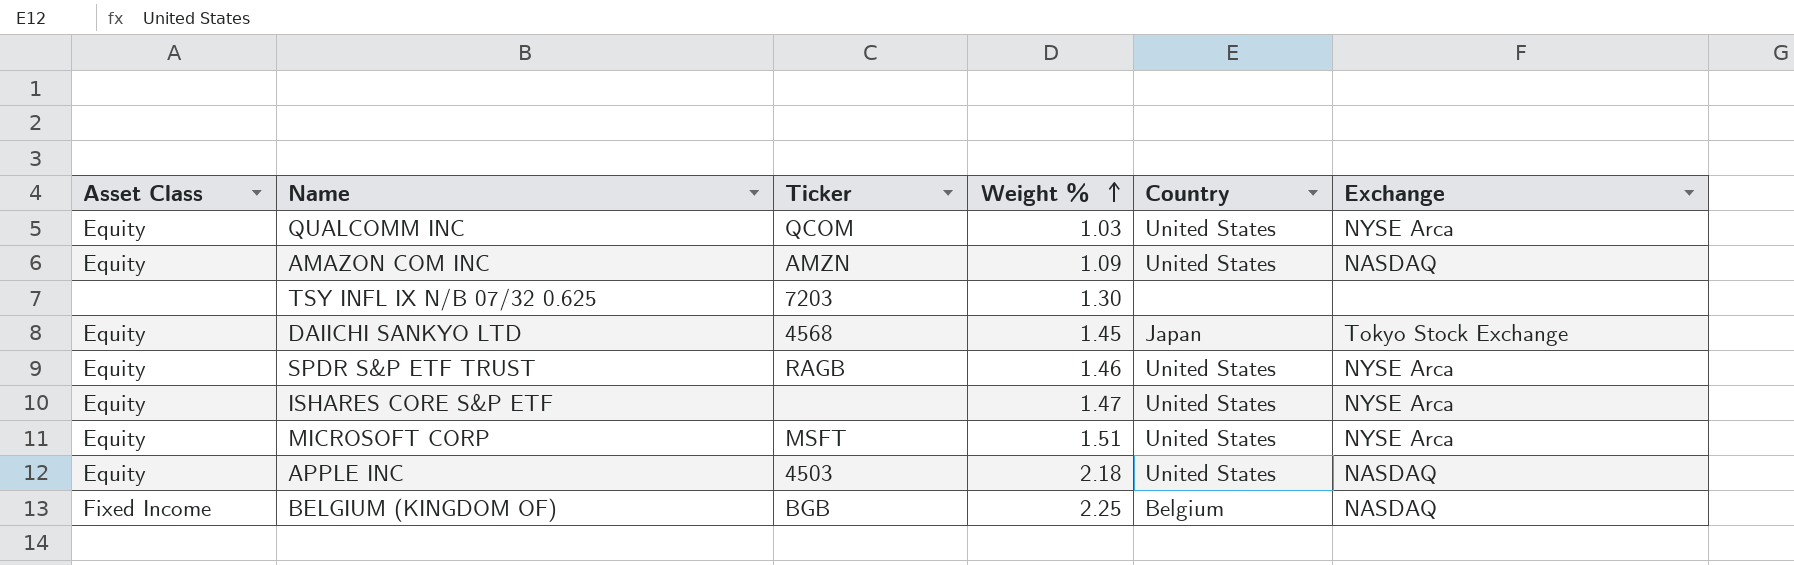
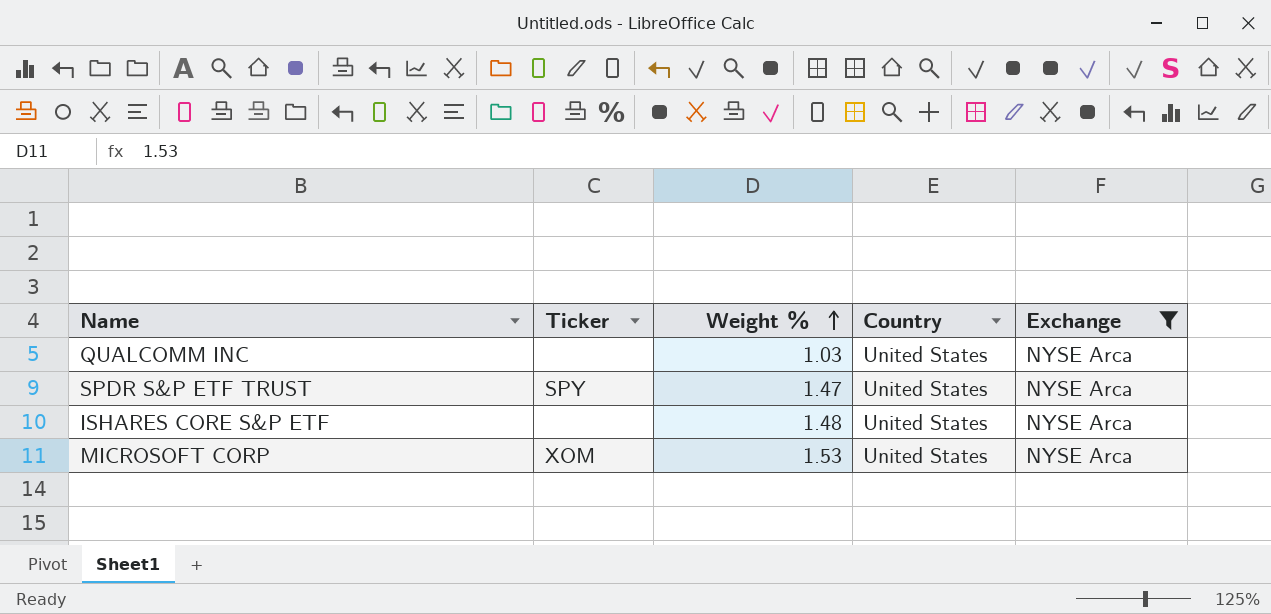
filter: none -> Exchange = NYSE Arca
column Asset Class | position: 1 -> none
QUALCOMM INC | Ticker: QCOM -> none
SPDR S&P ETF TRUST | Ticker: RAGB -> SPY
SPDR S&P ETF TRUST | Weight %: 1.46 -> 1.47
ISHARES CORE S&P ETF | Weight %: 1.47 -> 1.48
MICROSOFT CORP | Ticker: MSFT -> XOM
MICROSOFT CORP | Weight %: 1.51 -> 1.53

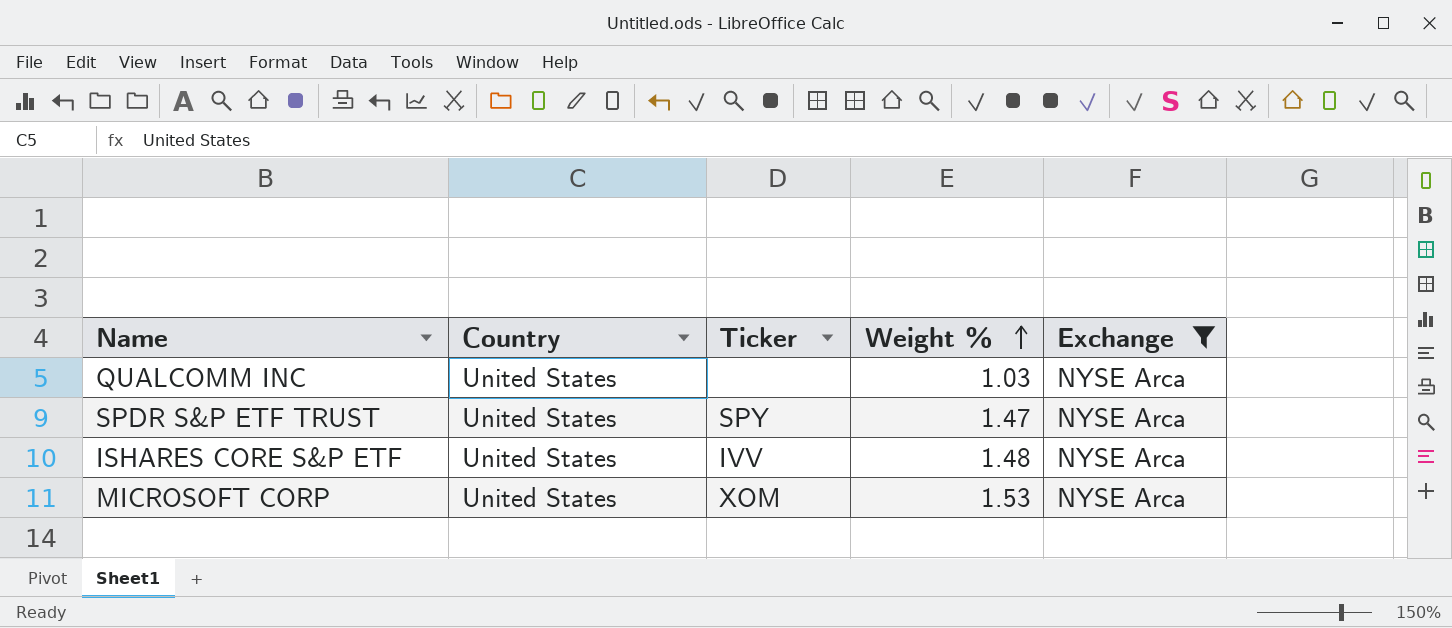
column Country | position: 4 -> 2
ISHARES CORE S&P ETF | Ticker: none -> IVV

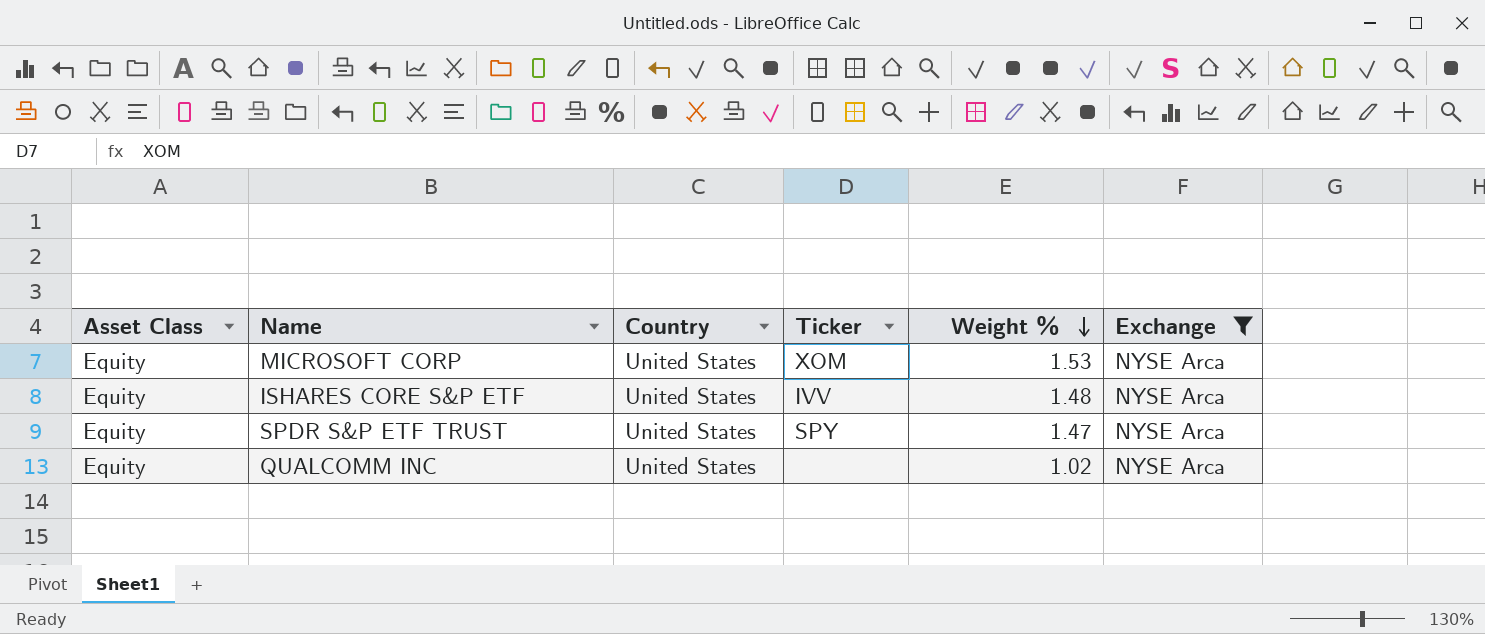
row order: Weight % ascending -> Weight % descending
column Asset Class | position: none -> 1
QUALCOMM INC | Weight %: 1.03 -> 1.02

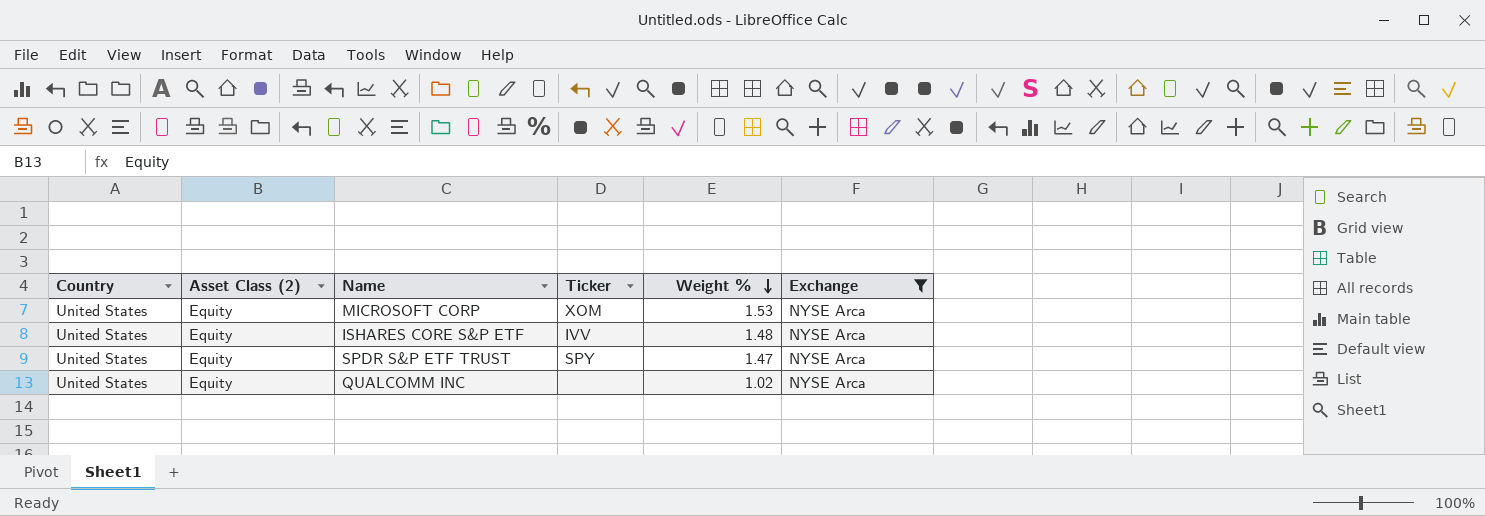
column Country | position: 3 -> 1
column name: Asset Class -> Asset Class (2)

